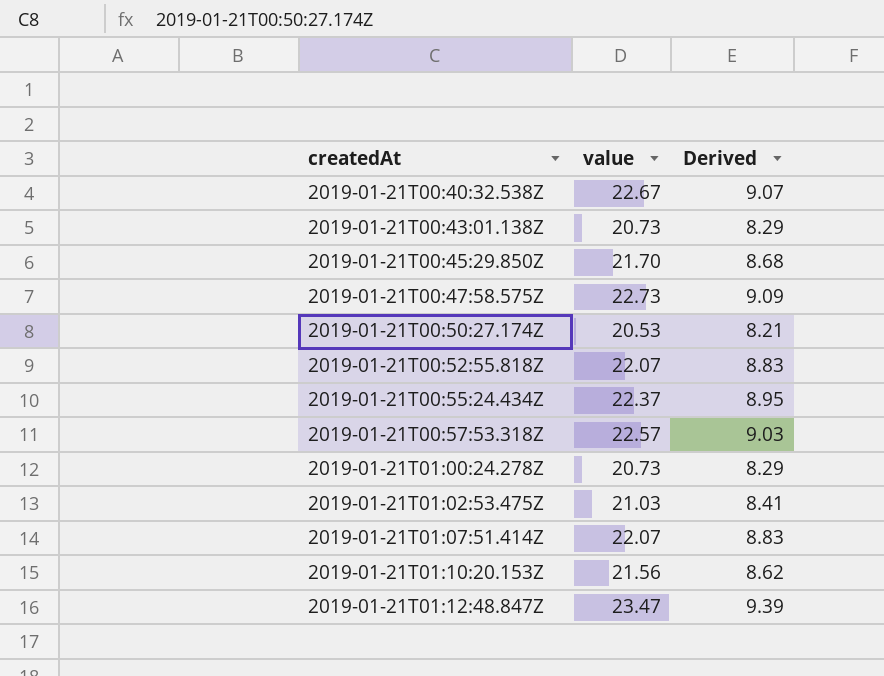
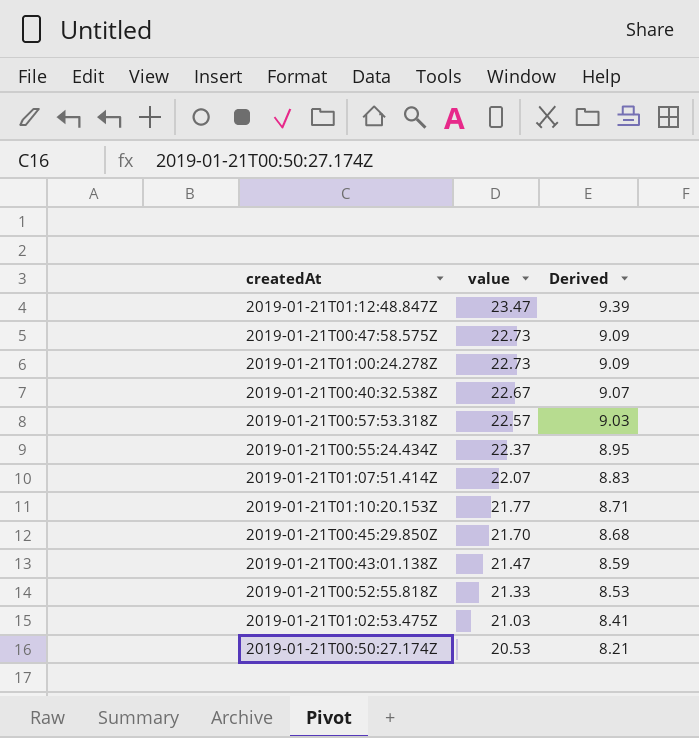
row order: createdAt ascending -> value descending
2019-01-21T01:00:24.278Z | value: 20.73 -> 22.73
2019-01-21T01:00:24.278Z | Derived: 8.29 -> 9.09
2019-01-21T01:10:20.153Z | value: 21.56 -> 21.77
2019-01-21T01:10:20.153Z | Derived: 8.62 -> 8.71
2019-01-21T00:43:01.138Z | value: 20.73 -> 21.47
2019-01-21T00:43:01.138Z | Derived: 8.29 -> 8.59
2019-01-21T00:52:55.818Z | value: 22.07 -> 21.33
2019-01-21T00:52:55.818Z | Derived: 8.83 -> 8.53

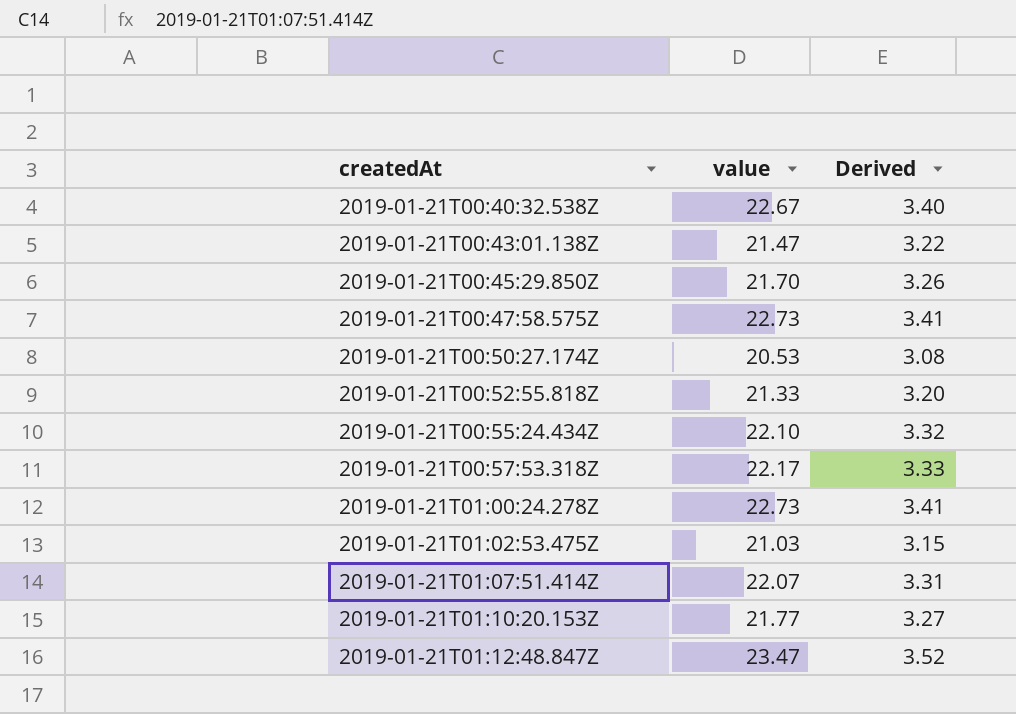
row order: value descending -> createdAt ascending
column Derived | formula: [value] * 0.4 -> [value] * 0.15
2019-01-21T00:55:24.434Z | value: 22.37 -> 22.10
2019-01-21T00:57:53.318Z | value: 22.57 -> 22.17

